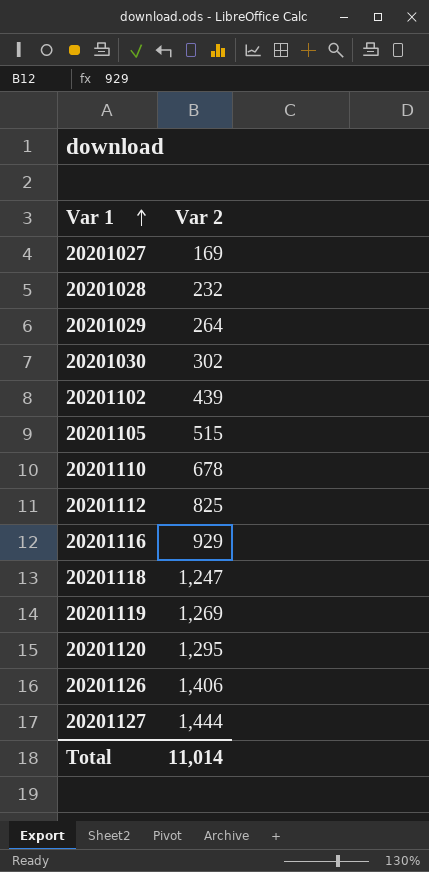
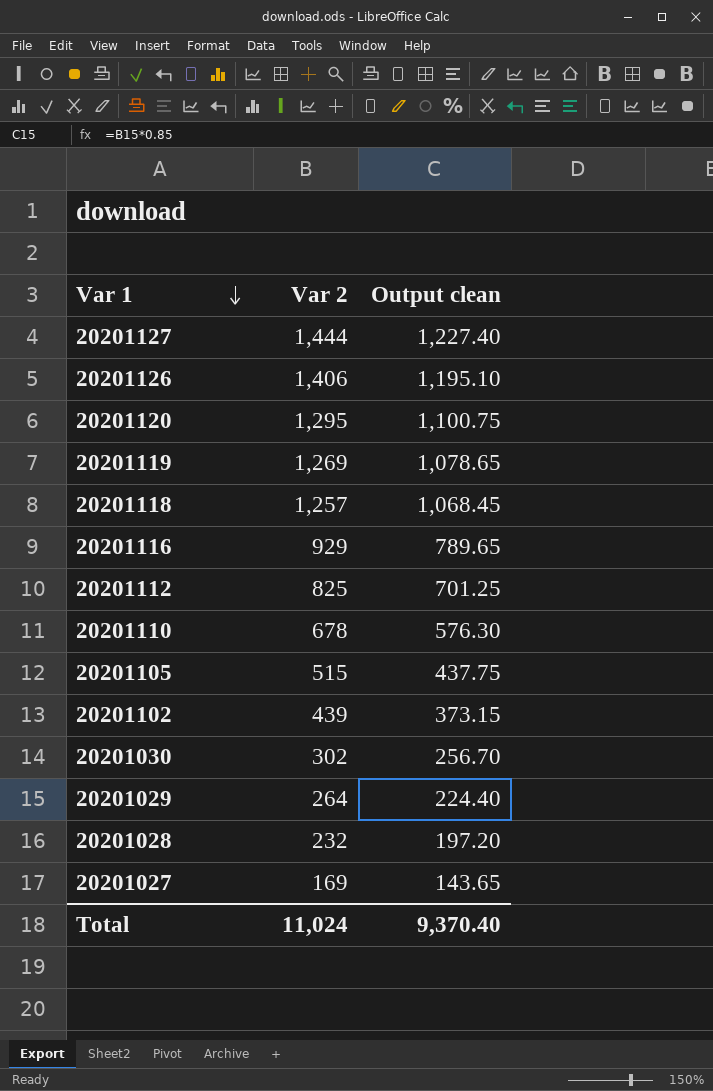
row order: Var 1 ascending -> Var 1 descending
column Output clean | formula: none -> [Var 2] * 0.85
20201118 | Var 2: 1,247 -> 1,257
Total | Var 2: 11,014 -> 11,024

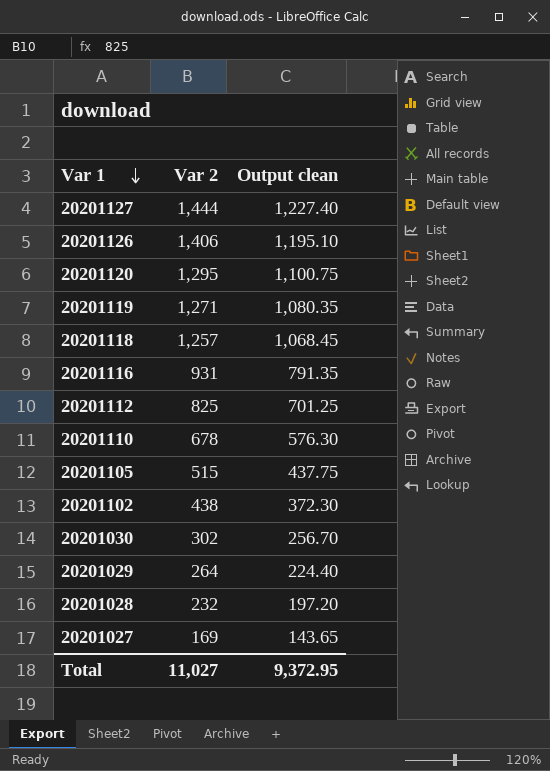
20201119 | Var 2: 1,269 -> 1,271
20201119 | Output clean: 1,078.65 -> 1,080.35
20201116 | Var 2: 929 -> 931
20201116 | Output clean: 789.65 -> 791.35
20201102 | Var 2: 439 -> 438
20201102 | Output clean: 373.15 -> 372.30
Total | Var 2: 11,024 -> 11,027
Total | Output clean: 9,370.40 -> 9,372.95

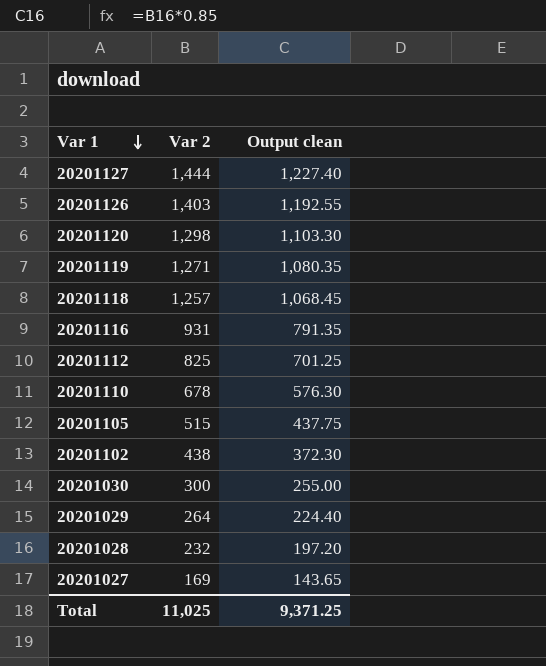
20201126 | Var 2: 1,406 -> 1,403
20201126 | Output clean: 1,195.10 -> 1,192.55
20201120 | Var 2: 1,295 -> 1,298
20201120 | Output clean: 1,100.75 -> 1,103.30
20201030 | Var 2: 302 -> 300
20201030 | Output clean: 256.70 -> 255.00
Total | Var 2: 11,027 -> 11,025
Total | Output clean: 9,372.95 -> 9,371.25

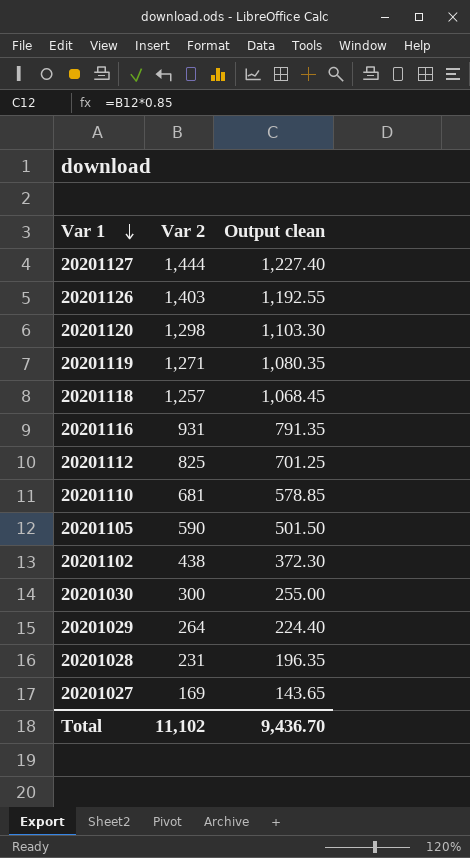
20201110 | Var 2: 678 -> 681
20201110 | Output clean: 576.30 -> 578.85
20201105 | Var 2: 515 -> 590
20201105 | Output clean: 437.75 -> 501.50
20201028 | Var 2: 232 -> 231
20201028 | Output clean: 197.20 -> 196.35
Total | Var 2: 11,025 -> 11,102
Total | Output clean: 9,371.25 -> 9,436.70

